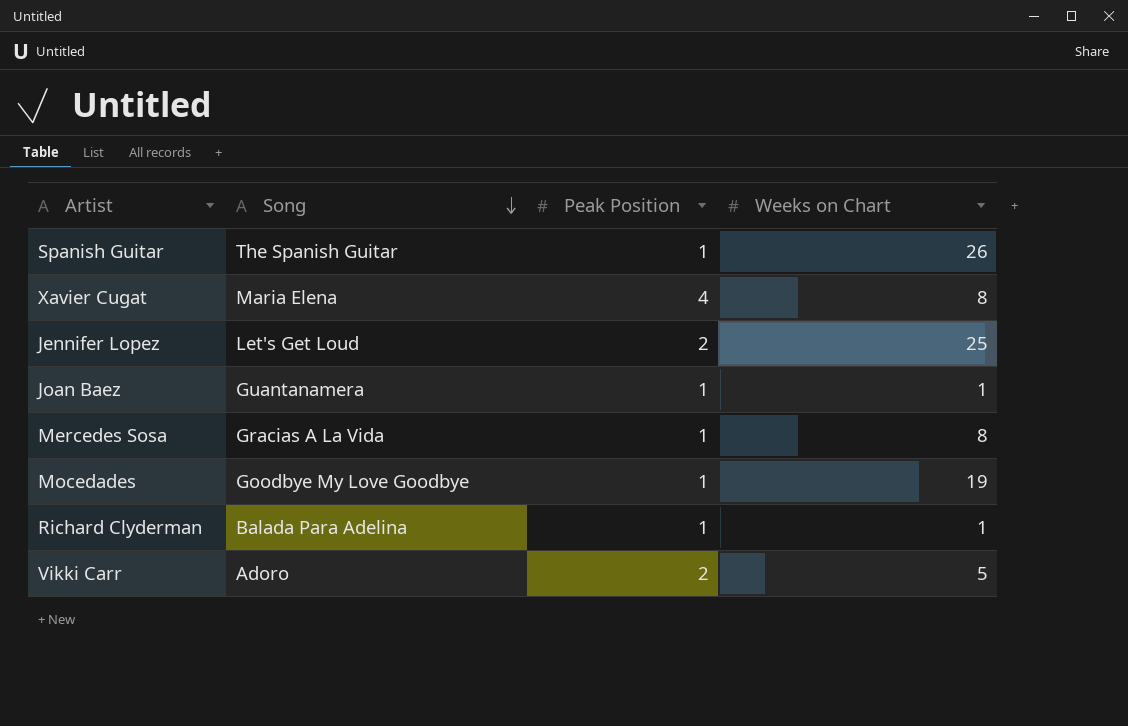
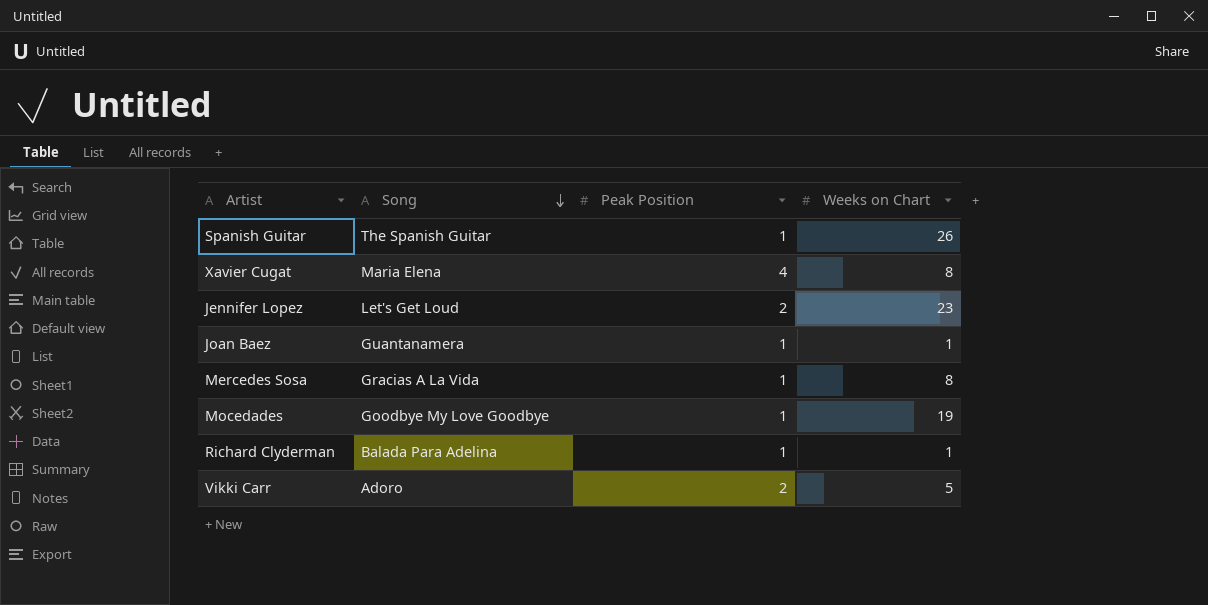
Jennifer Lopez | Weeks on Chart: 25 -> 23

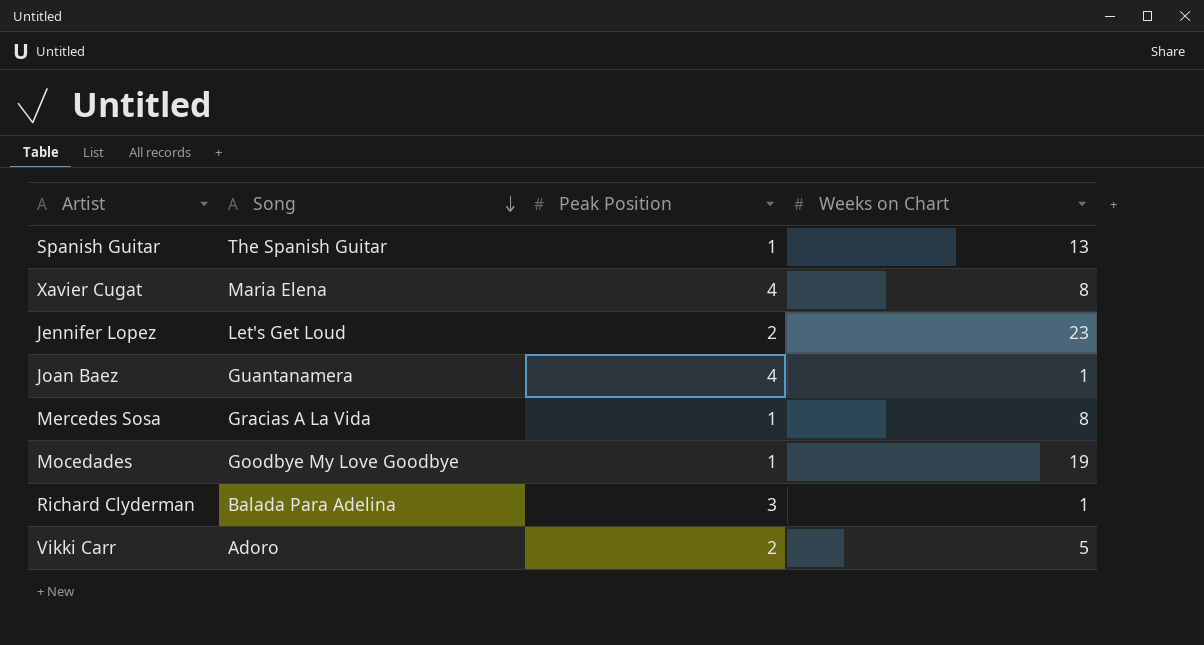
Spanish Guitar | Weeks on Chart: 26 -> 13
Joan Baez | Peak Position: 1 -> 4
Richard Clyderman | Peak Position: 1 -> 3

